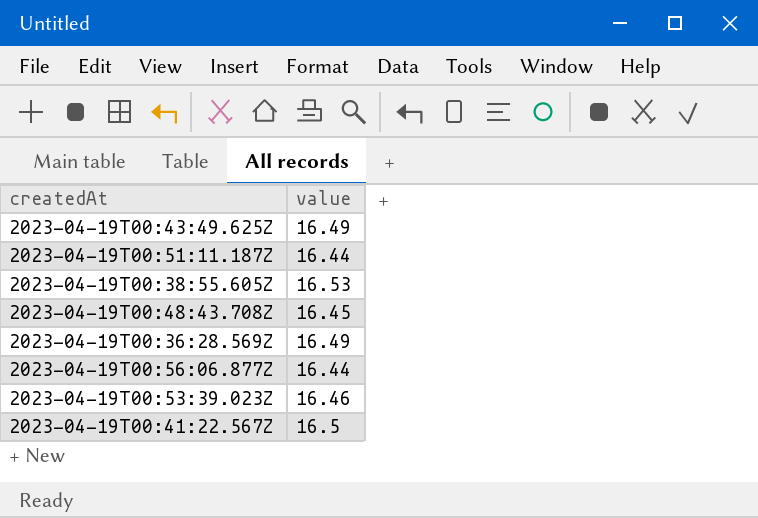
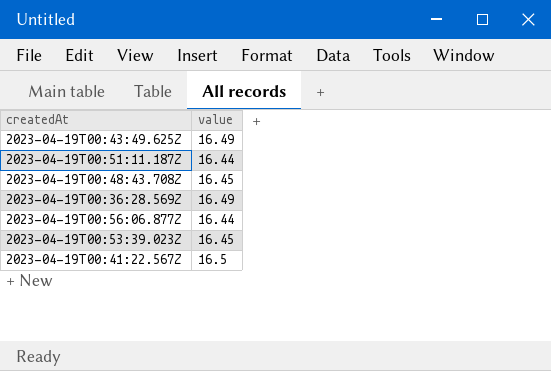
row 2023-04-19T00:38:55.605Z: 16.53 -> none
2023-04-19T00:53:39.023Z | value: 16.46 -> 16.45

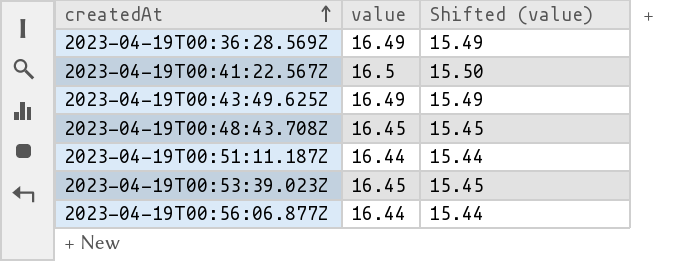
row order: none -> createdAt ascending
column Shifted (value) | formula: none -> [value] - 1

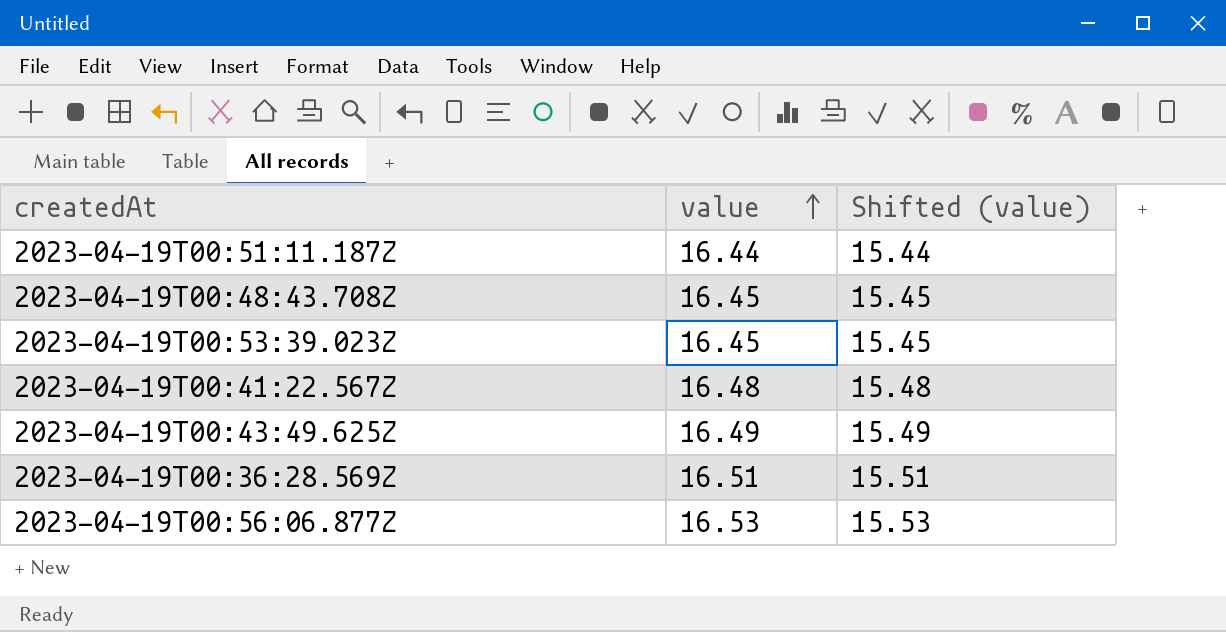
row order: createdAt ascending -> value ascending
2023-04-19T00:41:22.567Z | value: 16.5 -> 16.48
2023-04-19T00:41:22.567Z | Shifted (value): 15.50 -> 15.48
2023-04-19T00:36:28.569Z | value: 16.49 -> 16.51
2023-04-19T00:36:28.569Z | Shifted (value): 15.49 -> 15.51
2023-04-19T00:56:06.877Z | value: 16.44 -> 16.53
2023-04-19T00:56:06.877Z | Shifted (value): 15.44 -> 15.53

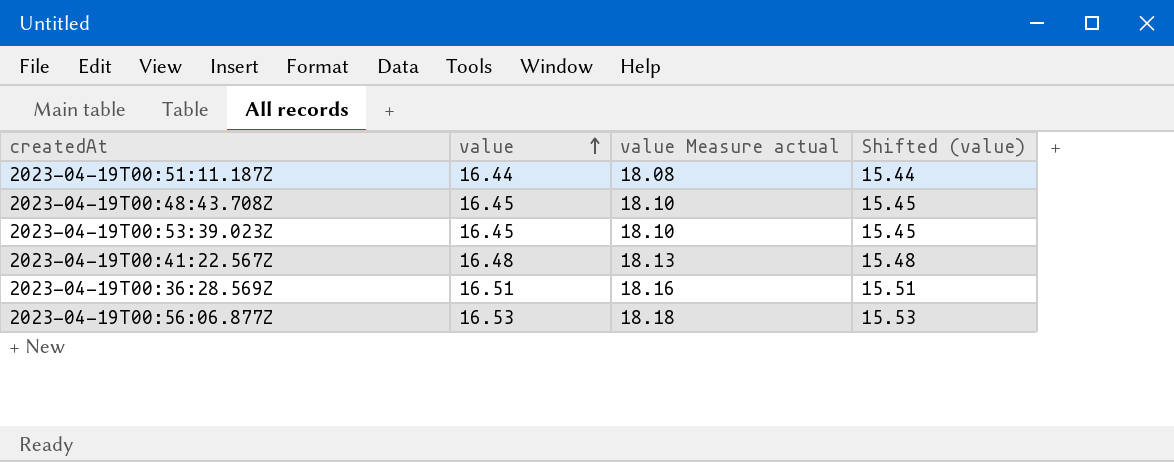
column value Measure actual | formula: none -> [value] * 1.1
row 2023-04-19T00:43:49.625Z: 16.49 | 15.49 -> none

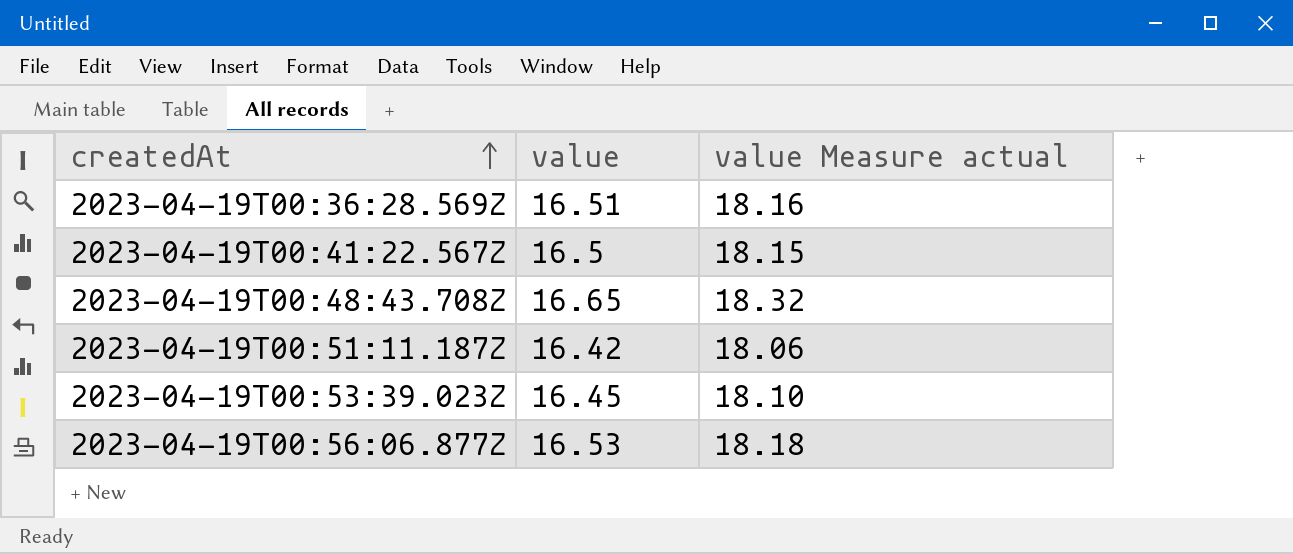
row order: value ascending -> createdAt ascending
column Shifted (value) | formula: [value] - 1 -> none
2023-04-19T00:41:22.567Z | value: 16.48 -> 16.5
2023-04-19T00:41:22.567Z | value Measure actual: 18.13 -> 18.15
2023-04-19T00:48:43.708Z | value: 16.45 -> 16.65
2023-04-19T00:48:43.708Z | value Measure actual: 18.10 -> 18.32
2023-04-19T00:51:11.187Z | value: 16.44 -> 16.42
2023-04-19T00:51:11.187Z | value Measure actual: 18.08 -> 18.06

